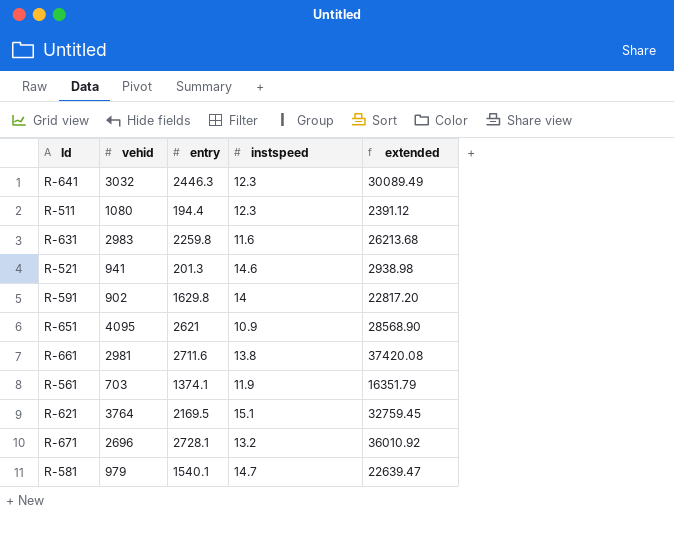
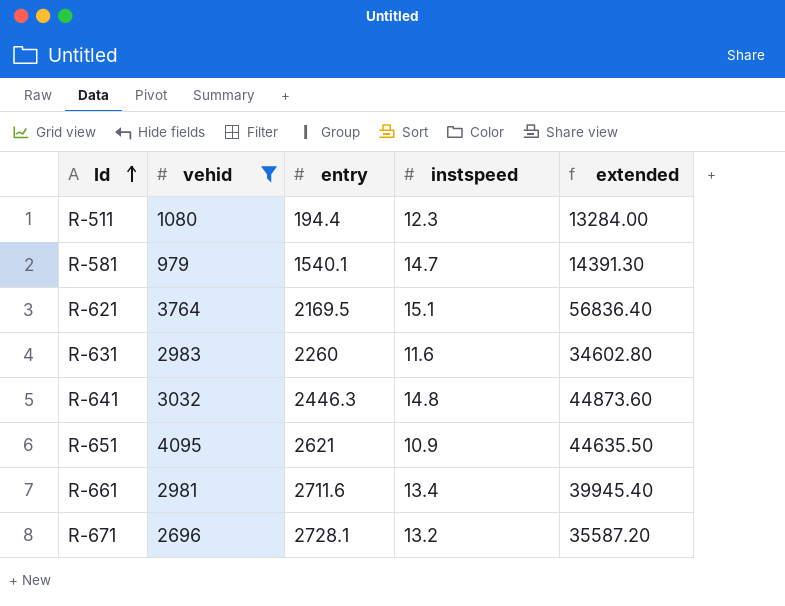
filter: none -> vehid >= 979
row order: none -> Id ascending
column extended | formula: [entry] * [instspeed] -> [vehid] * [instspeed]
R-631 | entry: 2259.8 -> 2260
R-641 | instspeed: 12.3 -> 14.8
R-661 | instspeed: 13.8 -> 13.4

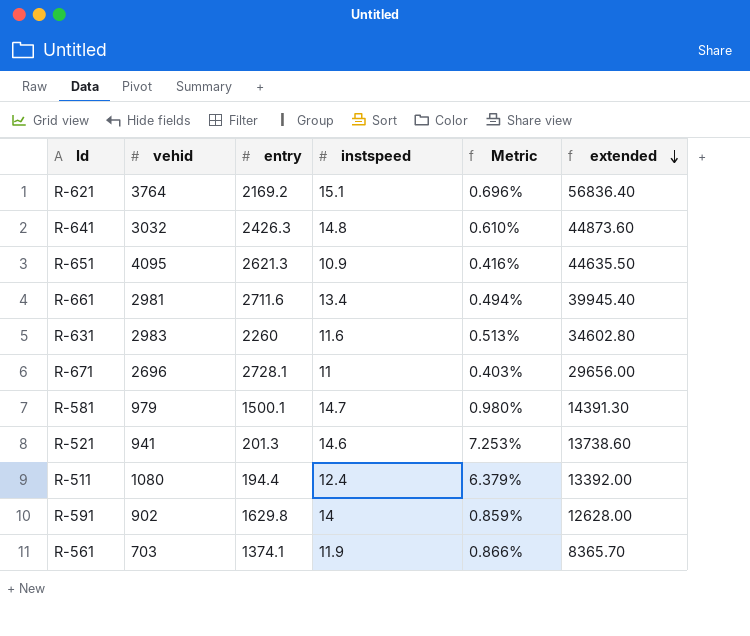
filter: vehid >= 979 -> none
row order: Id ascending -> extended descending
column Metric | formula: none -> [instspeed] / [entry]
R-621 | entry: 2169.5 -> 2169.2
R-641 | entry: 2446.3 -> 2426.3
R-651 | entry: 2621 -> 2621.3
R-671 | instspeed: 13.2 -> 11
R-671 | extended: 35587.20 -> 29656.00
R-581 | entry: 1540.1 -> 1500.1
R-511 | instspeed: 12.3 -> 12.4
R-511 | extended: 13284.00 -> 13392.00

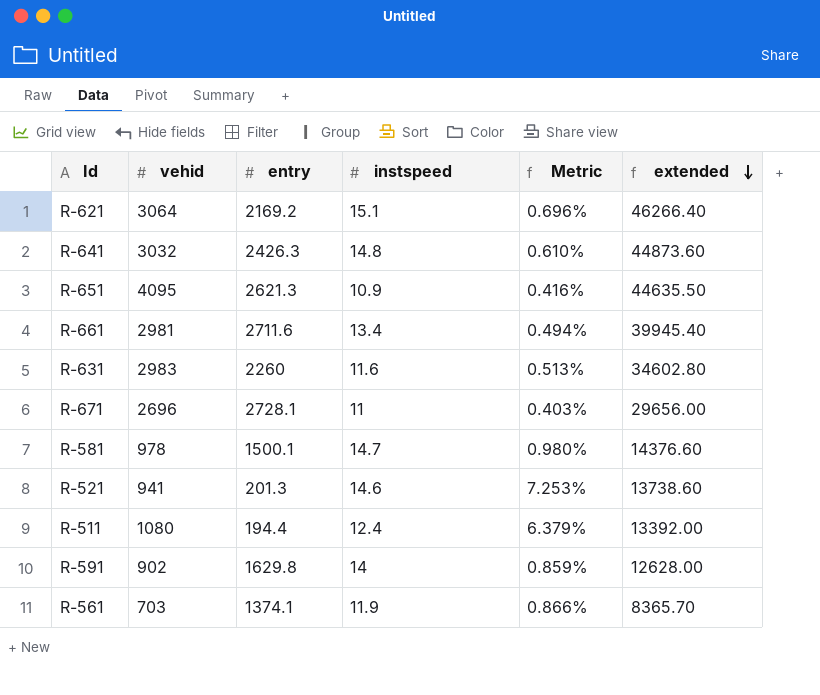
R-621 | vehid: 3764 -> 3064
R-621 | extended: 56836.40 -> 46266.40
R-581 | vehid: 979 -> 978
R-581 | extended: 14391.30 -> 14376.60

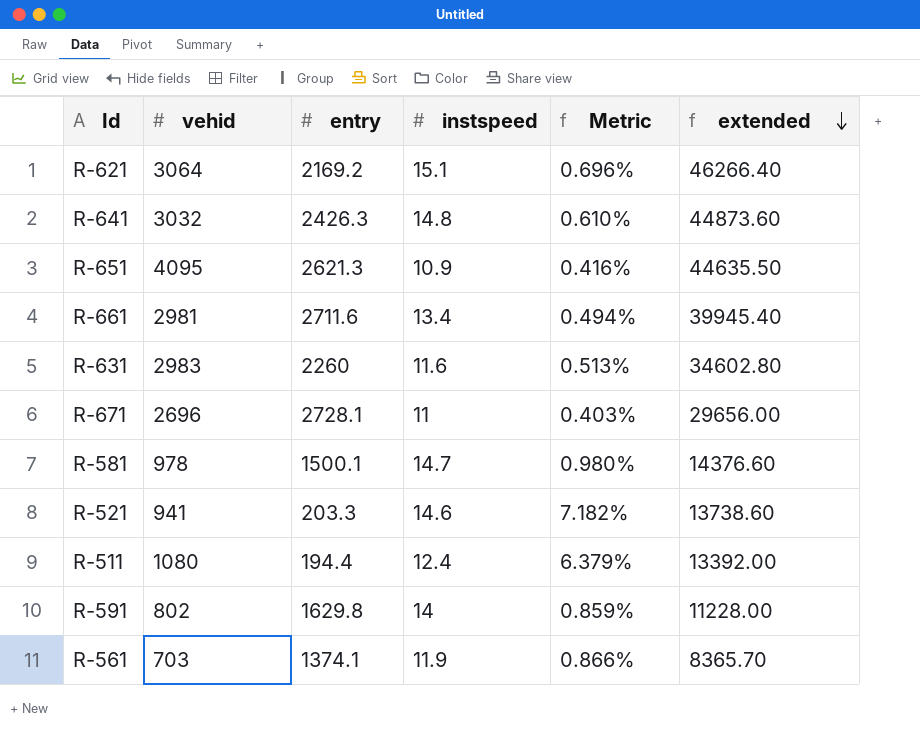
R-521 | entry: 201.3 -> 203.3
R-521 | Metric: 7.253% -> 7.182%
R-591 | vehid: 902 -> 802
R-591 | extended: 12628.00 -> 11228.00

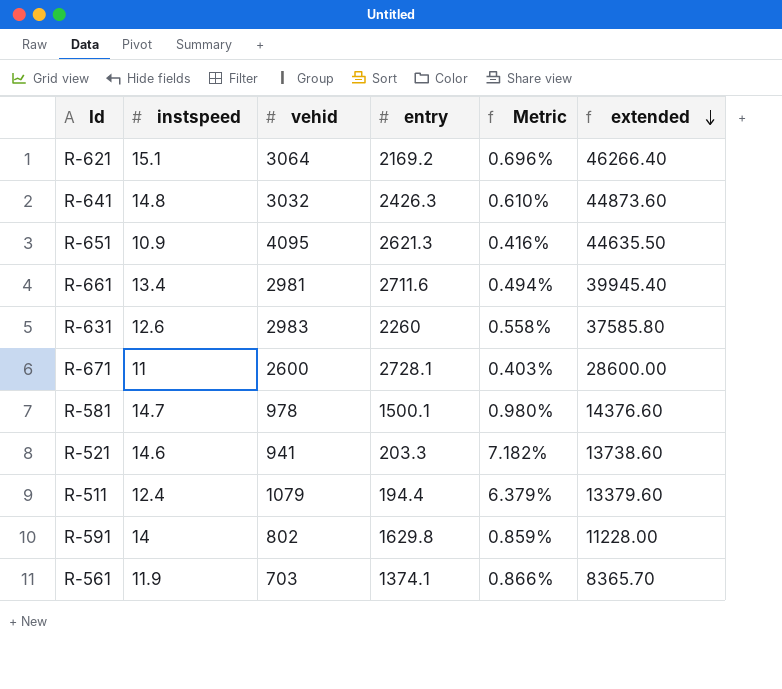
column instspeed | position: 4 -> 2
R-631 | instspeed: 11.6 -> 12.6
R-631 | Metric: 0.513% -> 0.558%
R-631 | extended: 34602.80 -> 37585.80
R-671 | vehid: 2696 -> 2600
R-671 | extended: 29656.00 -> 28600.00
R-511 | vehid: 1080 -> 1079
R-511 | extended: 13392.00 -> 13379.60

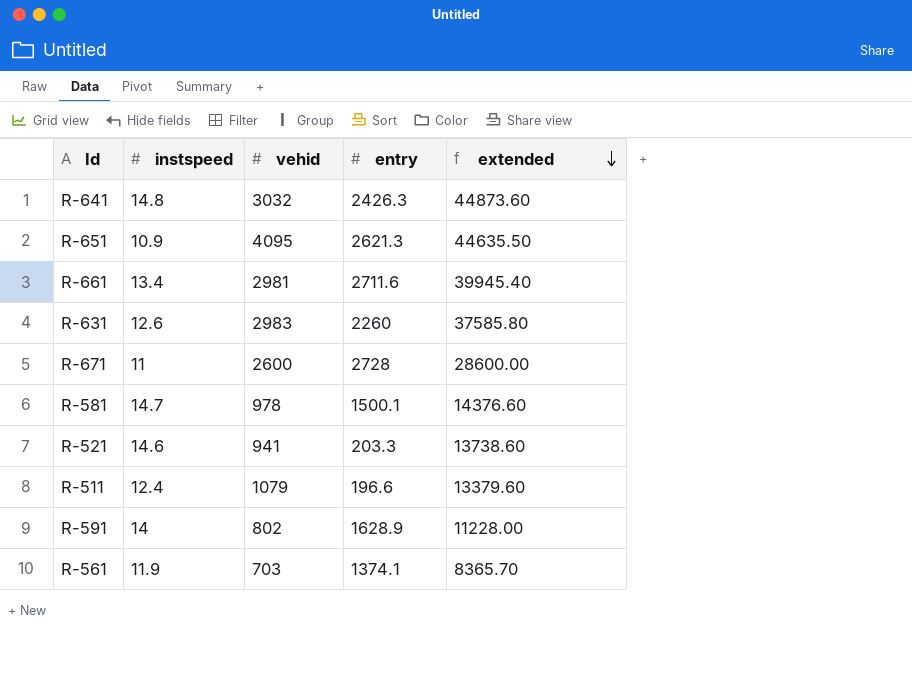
column Metric | formula: [instspeed] / [entry] -> none
row R-621: 15.1 | 3064 | 2169.2 | 0.696% | 46266.40 -> none
R-671 | entry: 2728.1 -> 2728
R-511 | entry: 194.4 -> 196.6
R-591 | entry: 1629.8 -> 1628.9

